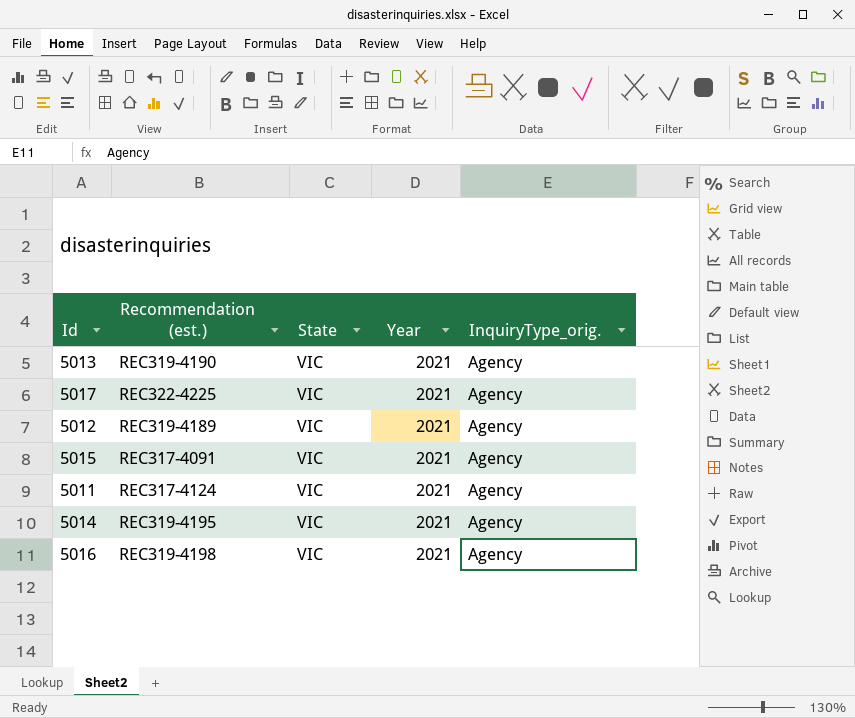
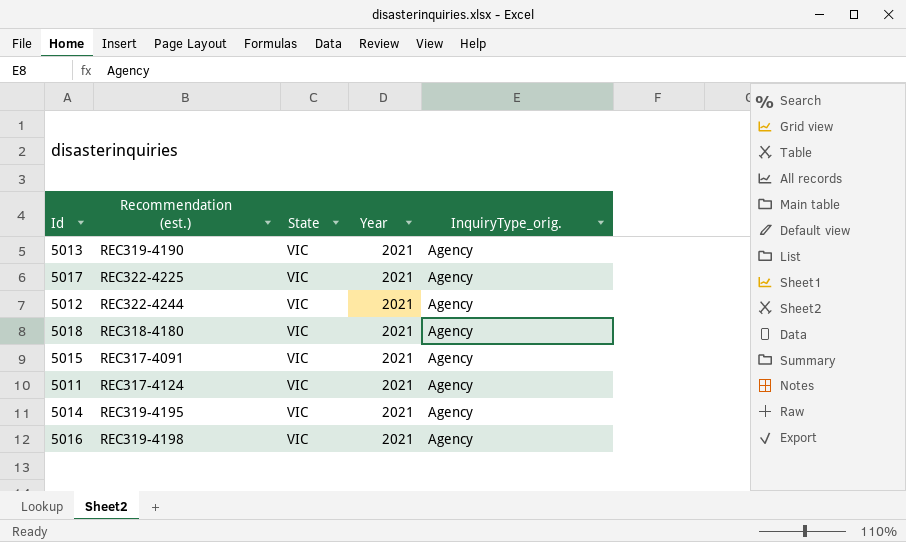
5012 | Recommendation (est.): REC319-4189 -> REC322-4244
row 5018: none -> REC318-4180 | VIC | 2021 | Agency

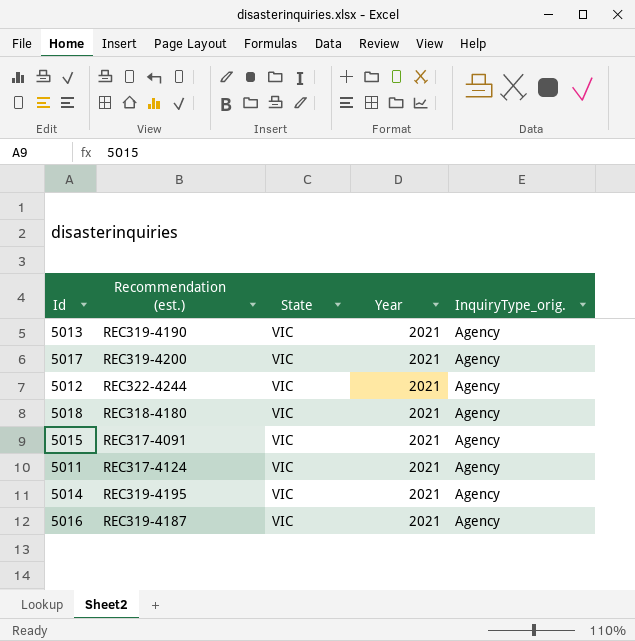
5017 | Recommendation (est.): REC322-4225 -> REC319-4200
5016 | Recommendation (est.): REC319-4198 -> REC319-4187

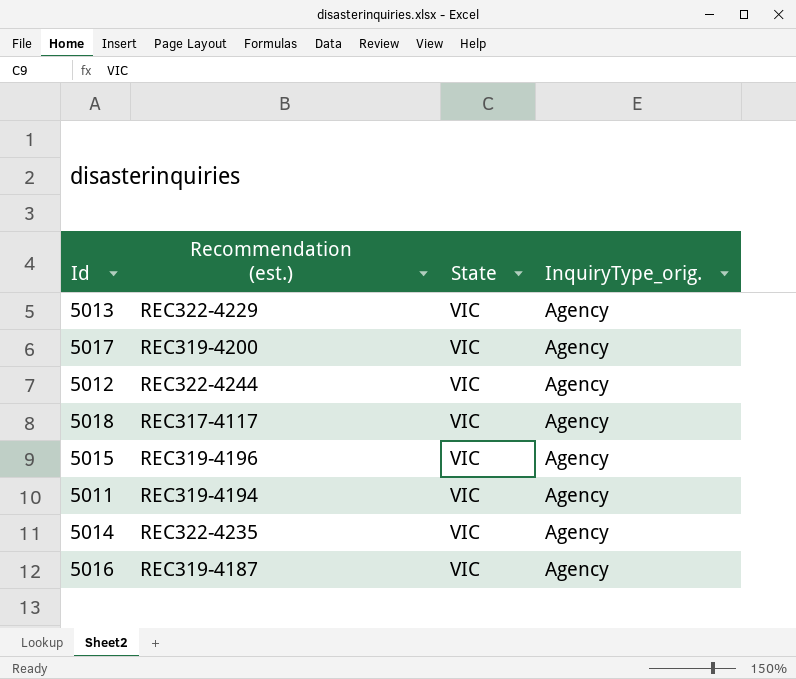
column Year | position: 4 -> none
5013 | Recommendation (est.): REC319-4190 -> REC322-4229
5018 | Recommendation (est.): REC318-4180 -> REC317-4117
5015 | Recommendation (est.): REC317-4091 -> REC319-4196
5011 | Recommendation (est.): REC317-4124 -> REC319-4194
5014 | Recommendation (est.): REC319-4195 -> REC322-4235

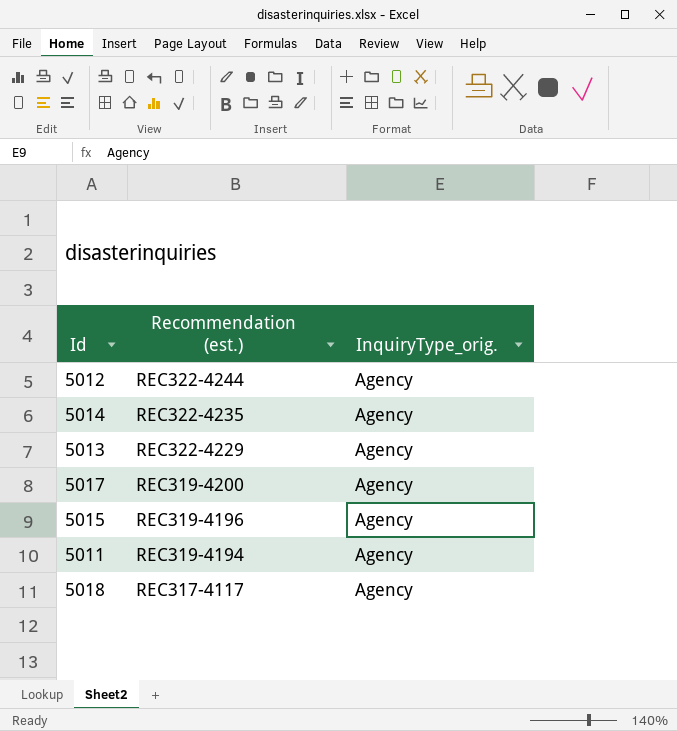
row order: none -> Recommendation (est.) descending
column State | position: 3 -> none
row 5016: REC319-4187 | VIC | Agency -> none

